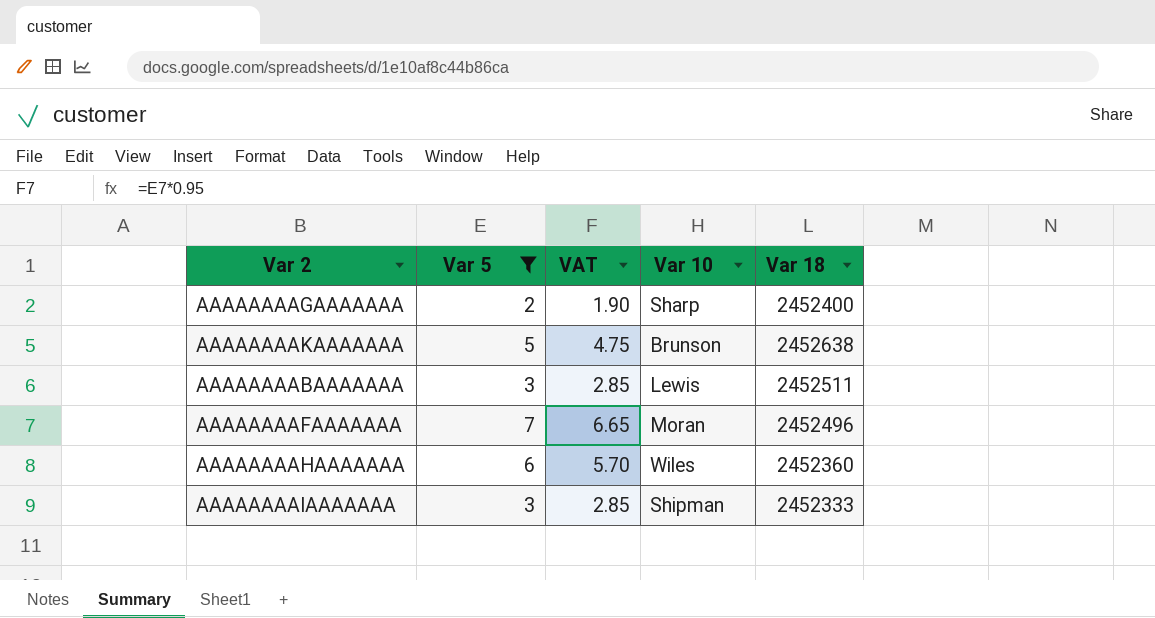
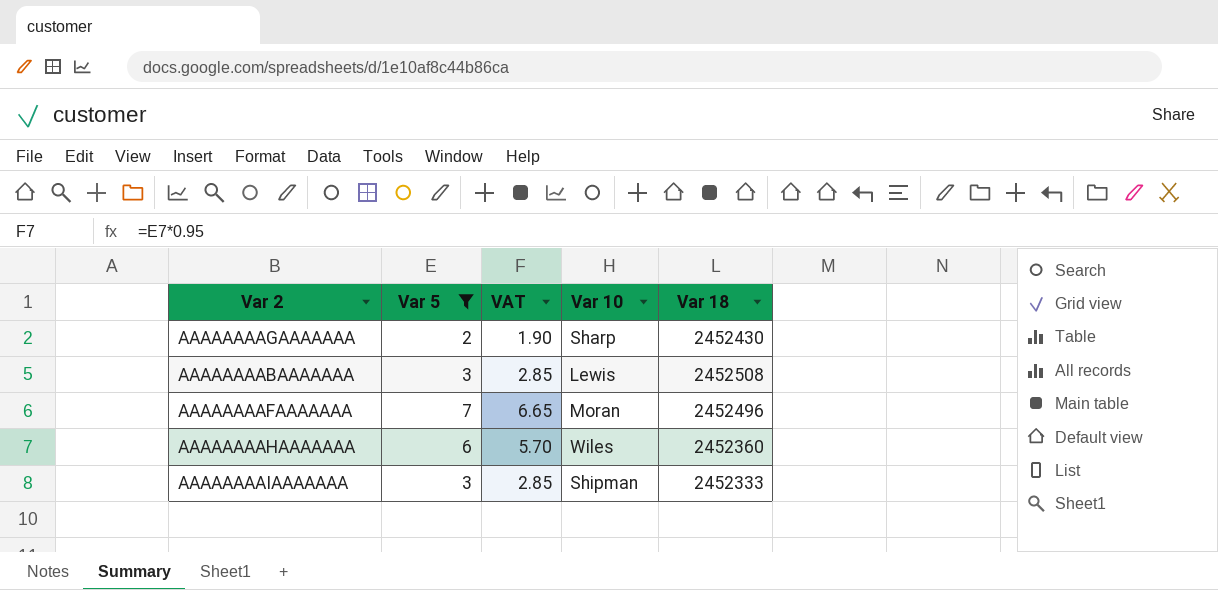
row AAAAAAAAKAAAAAAA: 5 | 4.75 | Brunson | 2452638 -> none
AAAAAAAAGAAAAAAA | Var 18: 2452400 -> 2452430
AAAAAAAABAAAAAAA | Var 18: 2452511 -> 2452508

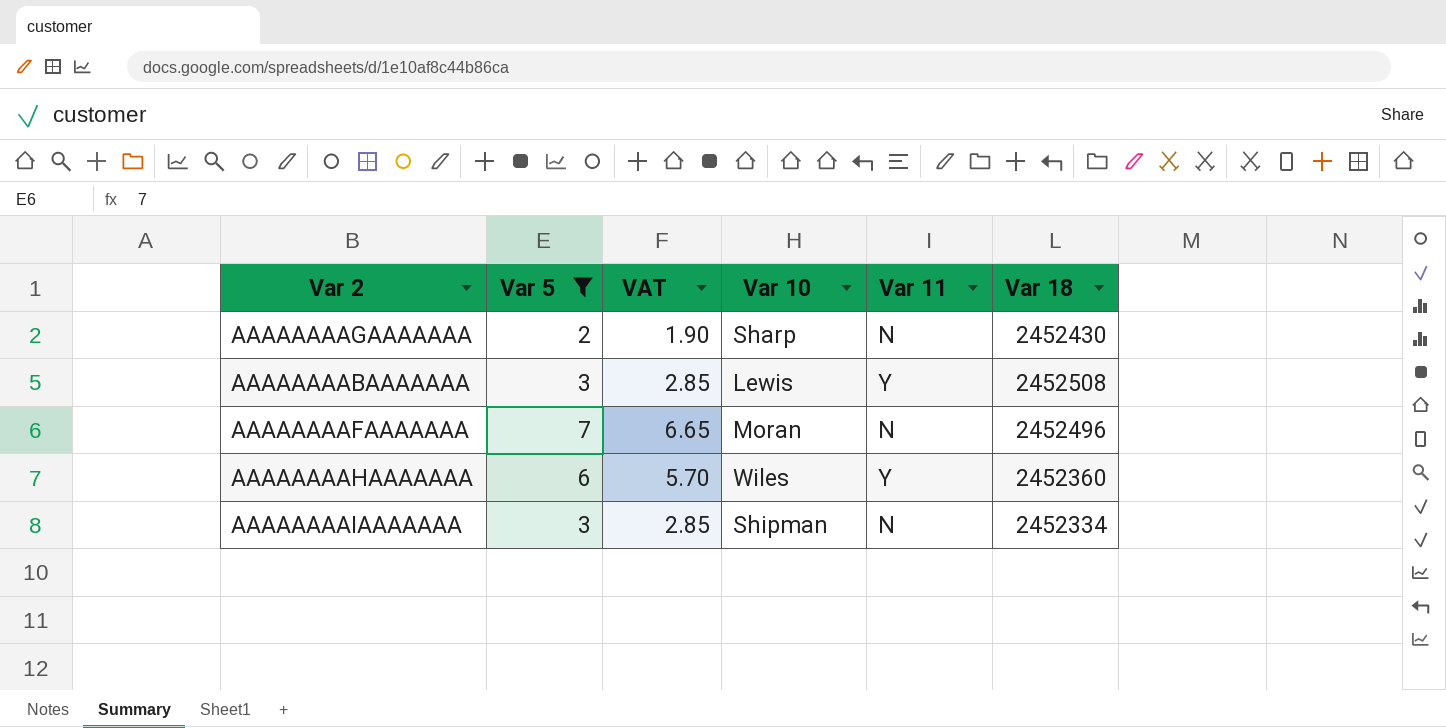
column Var 11 | position: none -> 5
AAAAAAAAIAAAAAAA | Var 18: 2452333 -> 2452334

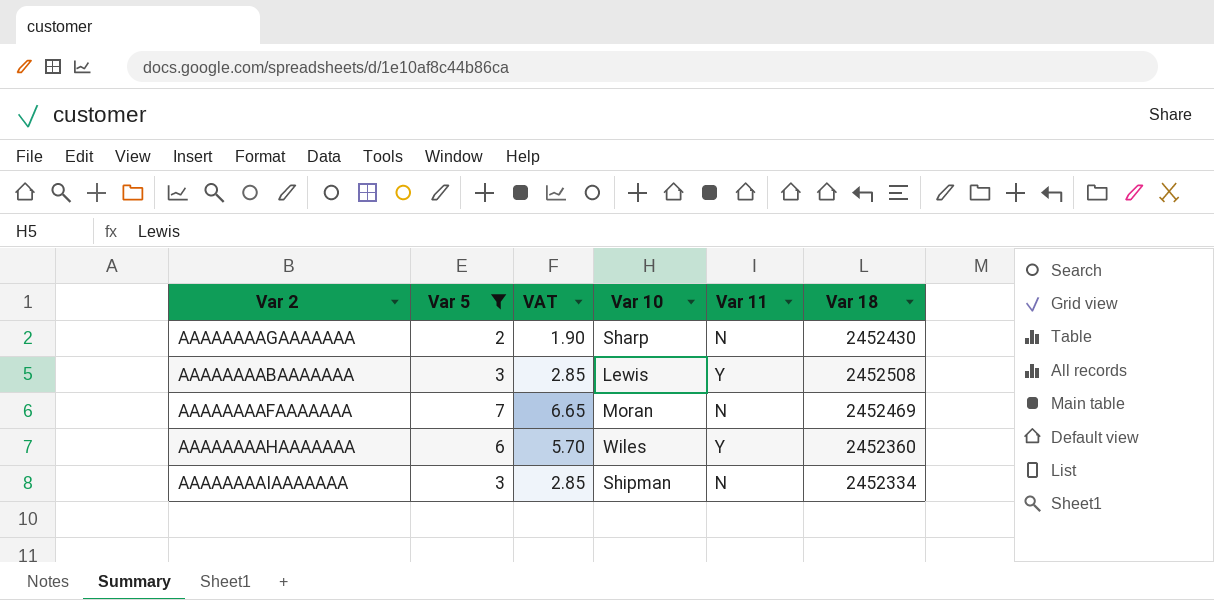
AAAAAAAAFAAAAAAA | Var 18: 2452496 -> 2452469

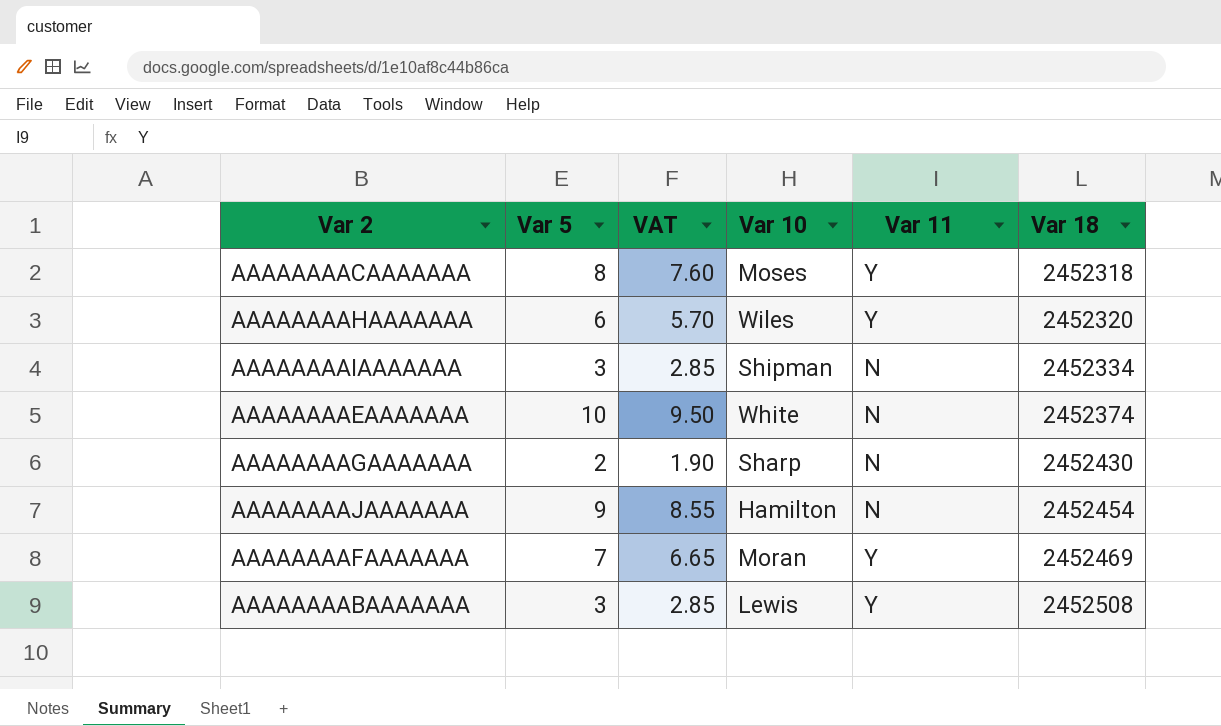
filter: Var 5 <= 7 -> none
row order: none -> Var 18 ascending
AAAAAAAAHAAAAAAA | Var 18: 2452360 -> 2452320
AAAAAAAAFAAAAAAA | Var 11: N -> Y

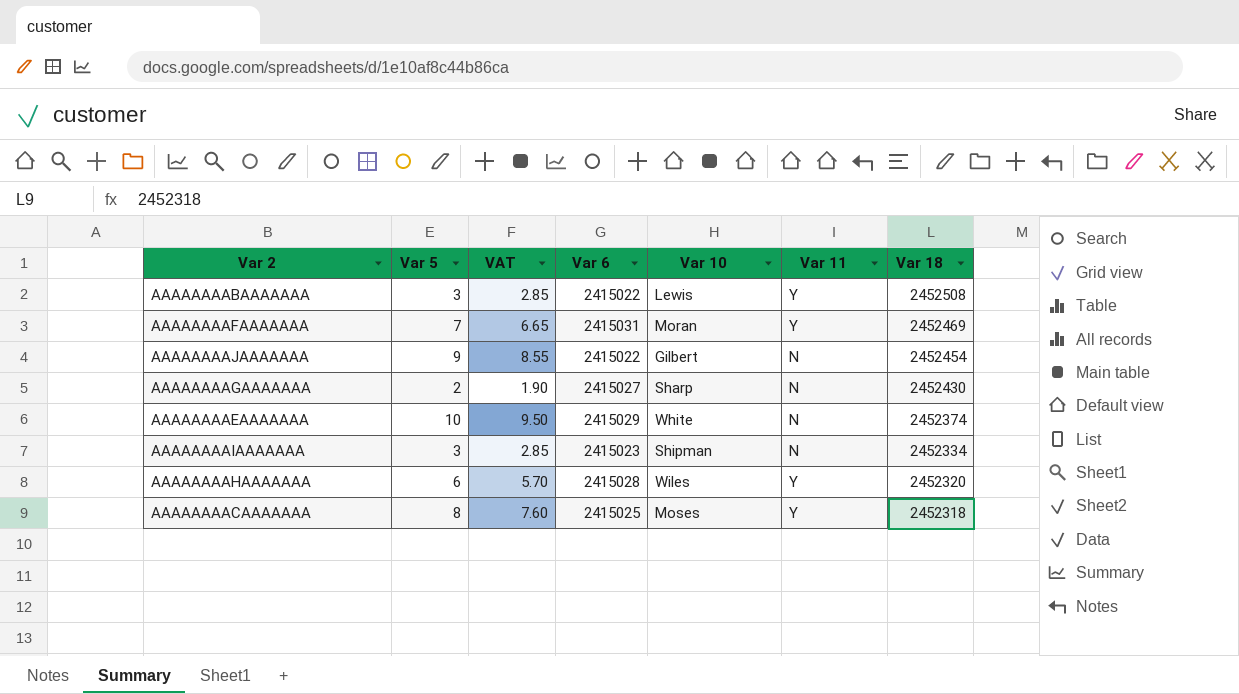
row order: Var 18 ascending -> Var 18 descending
column Var 6 | position: none -> 4
AAAAAAAAJAAAAAAA | Var 10: Hamilton -> Gilbert

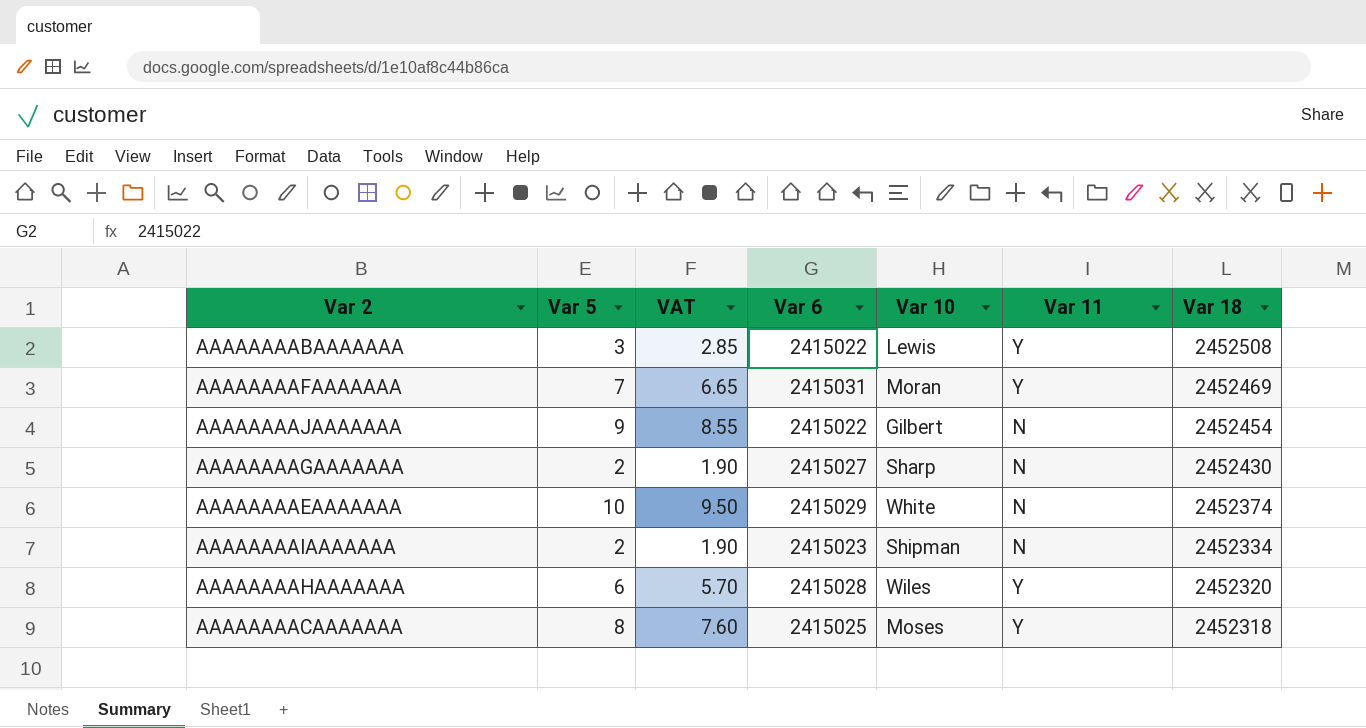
AAAAAAAAIAAAAAAA | Var 5: 3 -> 2
AAAAAAAAIAAAAAAA | VAT: 2.85 -> 1.90

